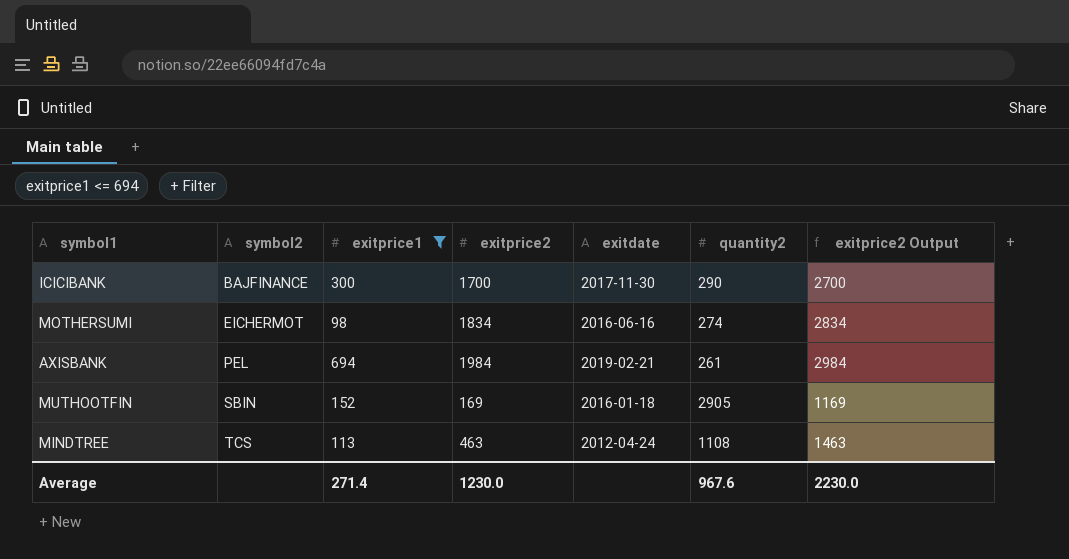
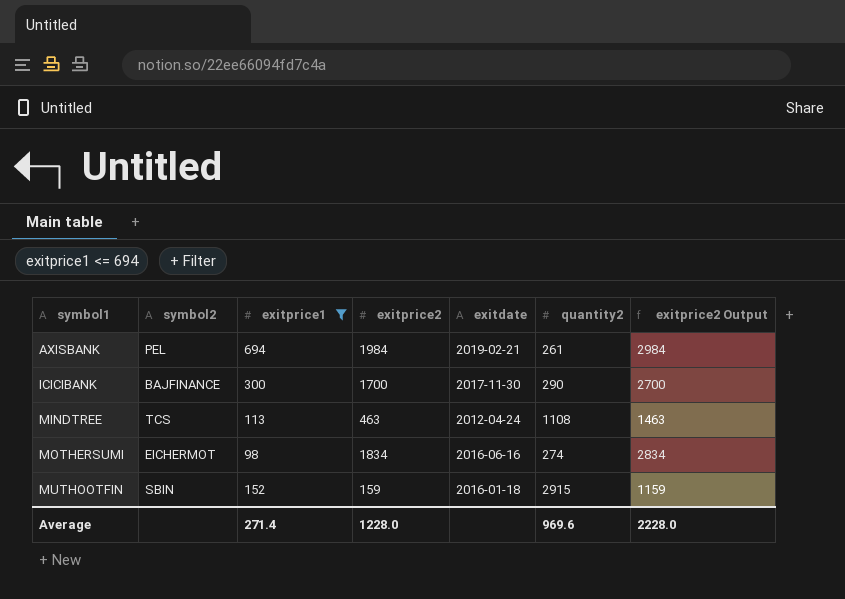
row order: symbol2 ascending -> symbol1 ascending
MUTHOOTFIN | exitprice2: 169 -> 159
MUTHOOTFIN | quantity2: 2905 -> 2915
MUTHOOTFIN | exitprice2 Output: 1169 -> 1159
Average | exitprice2: 1230.0 -> 1228.0
Average | quantity2: 967.6 -> 969.6
Average | exitprice2 Output: 2230.0 -> 2228.0

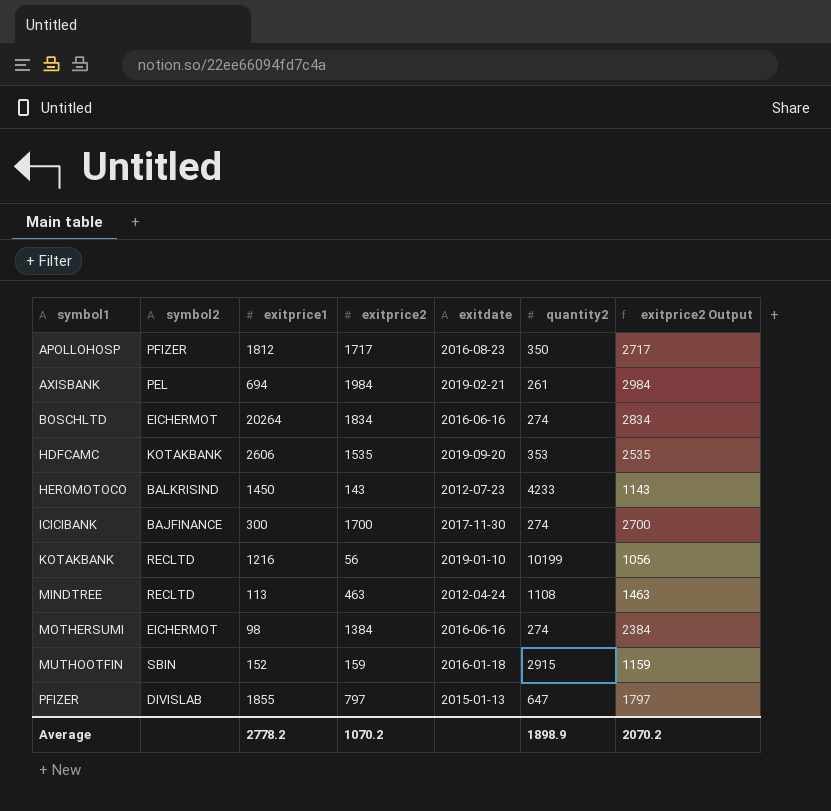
filter: exitprice1 <= 694 -> none
ICICIBANK | quantity2: 290 -> 274
MINDTREE | symbol2: TCS -> RECLTD
MOTHERSUMI | exitprice2: 1834 -> 1384
MOTHERSUMI | exitprice2 Output: 2834 -> 2384
Average | exitprice1: 271.4 -> 2778.2
Average | exitprice2: 1228.0 -> 1070.2
Average | quantity2: 969.6 -> 1898.9
Average | exitprice2 Output: 2228.0 -> 2070.2

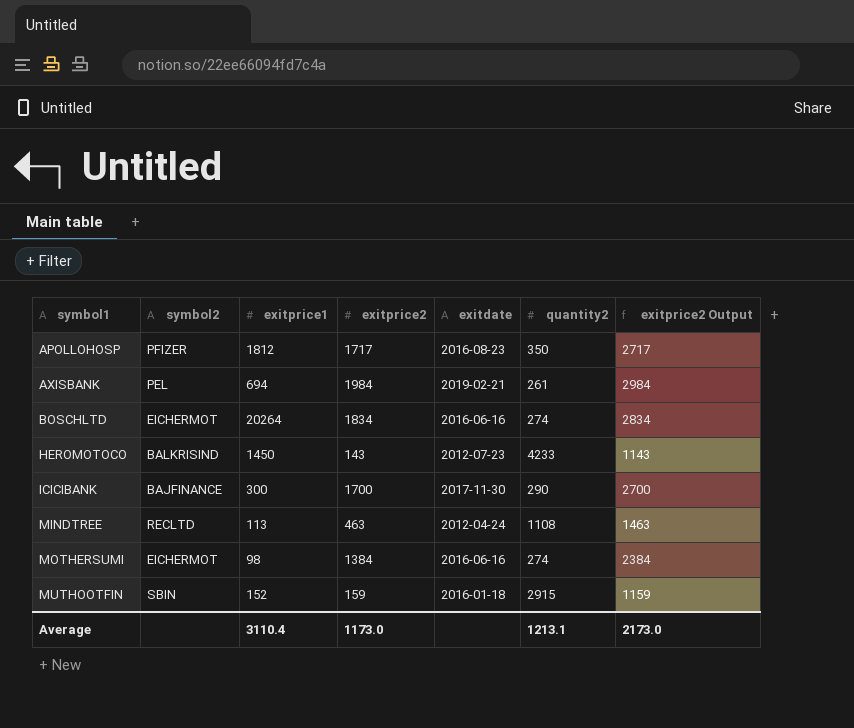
row HDFCAMC: KOTAKBANK | 2606 | 1535 | 2019-09-20 | 353 | 2535 -> none
row KOTAKBANK: RECLTD | 1216 | 56 | 2019-01-10 | 10199 | 1056 -> none
row PFIZER: DIVISLAB | 1855 | 797 | 2015-01-13 | 647 | 1797 -> none
ICICIBANK | quantity2: 274 -> 290
Average | exitprice1: 2778.2 -> 3110.4
Average | exitprice2: 1070.2 -> 1173.0
Average | quantity2: 1898.9 -> 1213.1
Average | exitprice2 Output: 2070.2 -> 2173.0

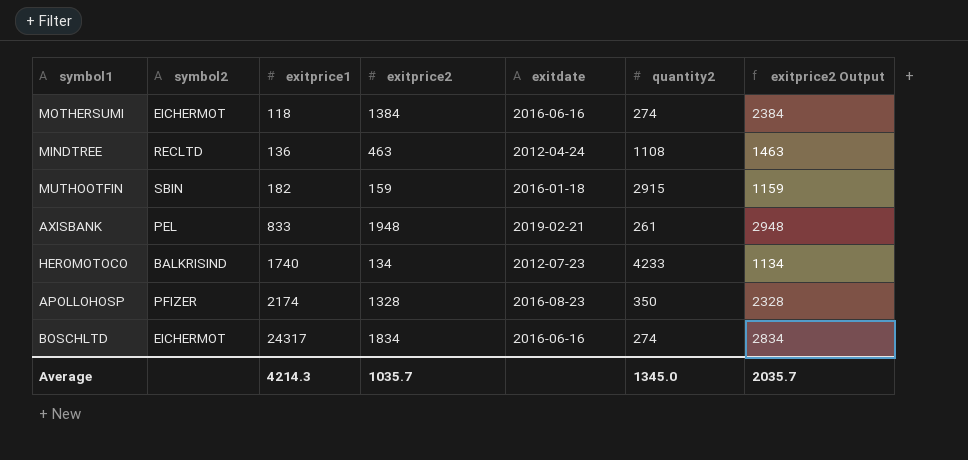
row order: symbol1 ascending -> exitprice1 ascending
row ICICIBANK: BAJFINANCE | 300 | 1700 | 2017-11-30 | 290 | 2700 -> none
MOTHERSUMI | exitprice1: 98 -> 118
MINDTREE | exitprice1: 113 -> 136
MUTHOOTFIN | exitprice1: 152 -> 182
AXISBANK | exitprice1: 694 -> 833
AXISBANK | exitprice2: 1984 -> 1948
AXISBANK | exitprice2 Output: 2984 -> 2948
HEROMOTOCO | exitprice1: 1450 -> 1740
HEROMOTOCO | exitprice2: 143 -> 134
HEROMOTOCO | exitprice2 Output: 1143 -> 1134
APOLLOHOSP | exitprice1: 1812 -> 2174
APOLLOHOSP | exitprice2: 1717 -> 1328
APOLLOHOSP | exitprice2 Output: 2717 -> 2328
BOSCHLTD | exitprice1: 20264 -> 24317
Average | exitprice1: 3110.4 -> 4214.3
Average | exitprice2: 1173.0 -> 1035.7
Average | quantity2: 1213.1 -> 1345.0
Average | exitprice2 Output: 2173.0 -> 2035.7

